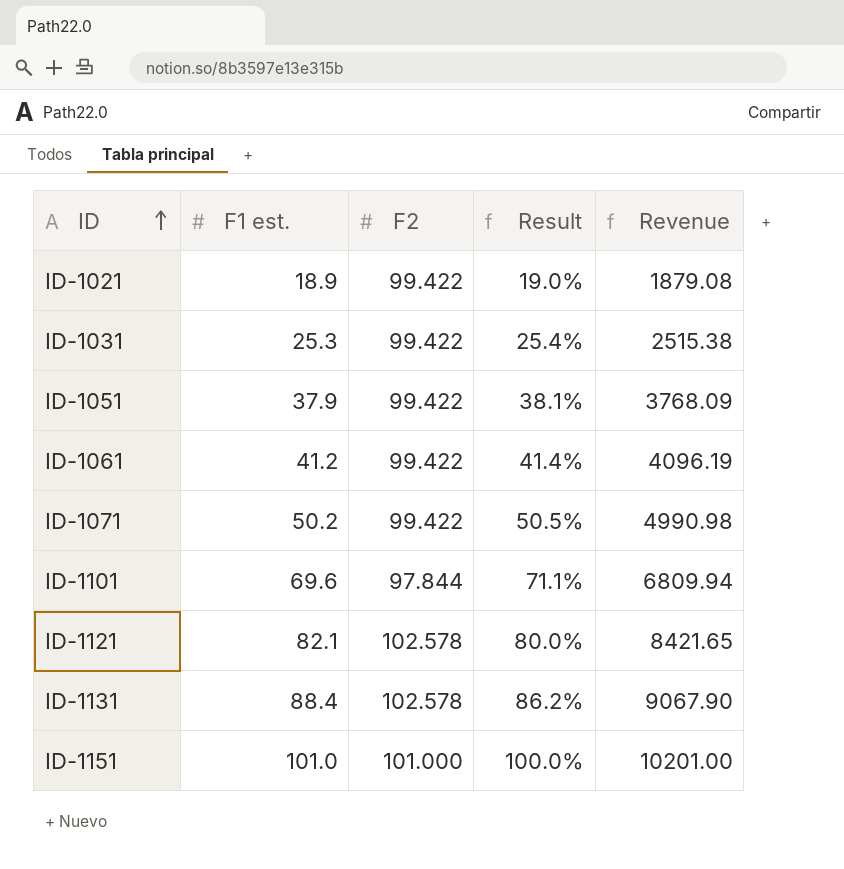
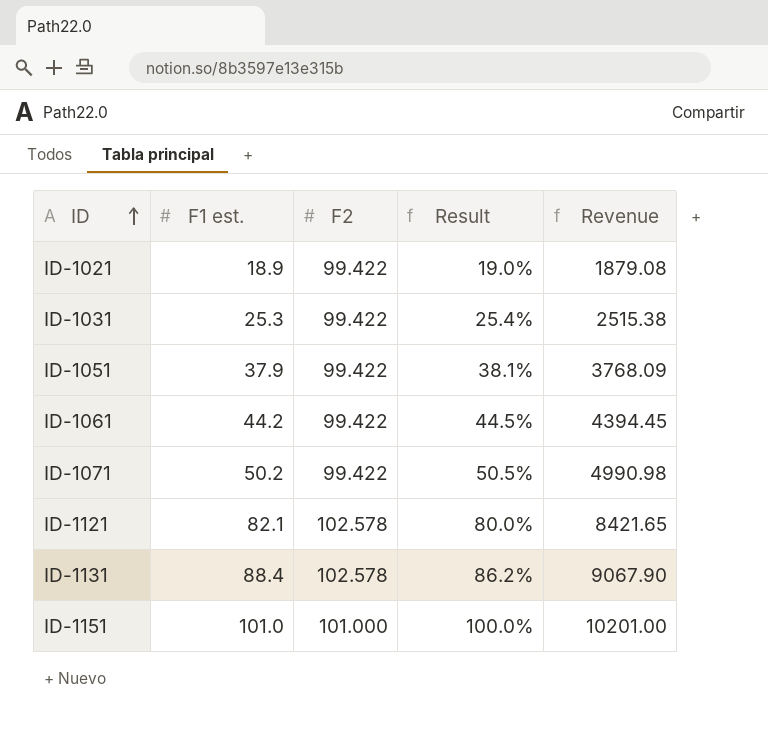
row ID-1101: 69.6 | 97.844 | 71.1% | 6809.94 -> none
ID-1061 | F1 est.: 41.2 -> 44.2
ID-1061 | Result: 41.4% -> 44.5%
ID-1061 | Revenue: 4096.19 -> 4394.45

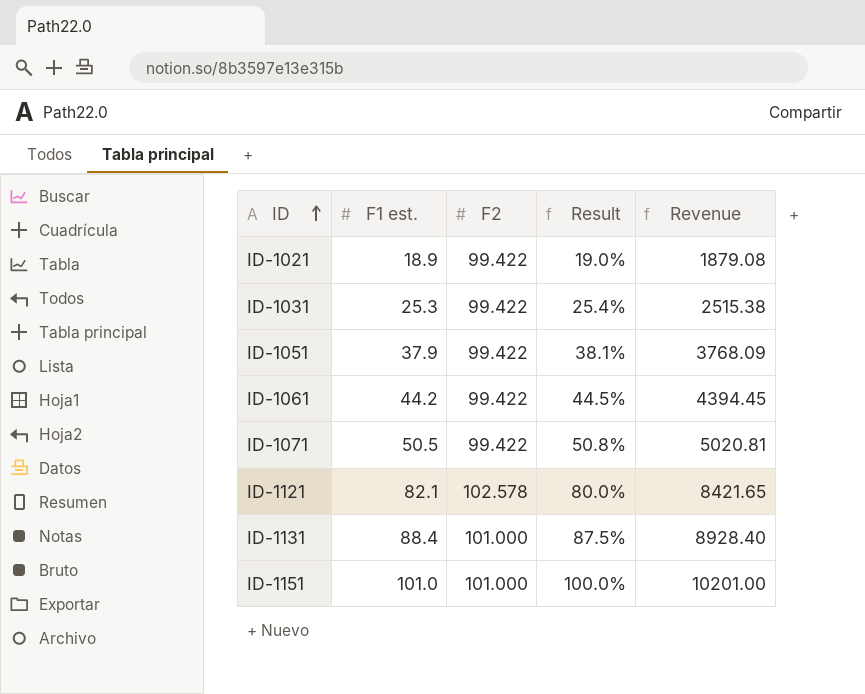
ID-1071 | F1 est.: 50.2 -> 50.5
ID-1071 | Result: 50.5% -> 50.8%
ID-1071 | Revenue: 4990.98 -> 5020.81
ID-1131 | F2: 102.578 -> 101.000
ID-1131 | Result: 86.2% -> 87.5%
ID-1131 | Revenue: 9067.90 -> 8928.40

